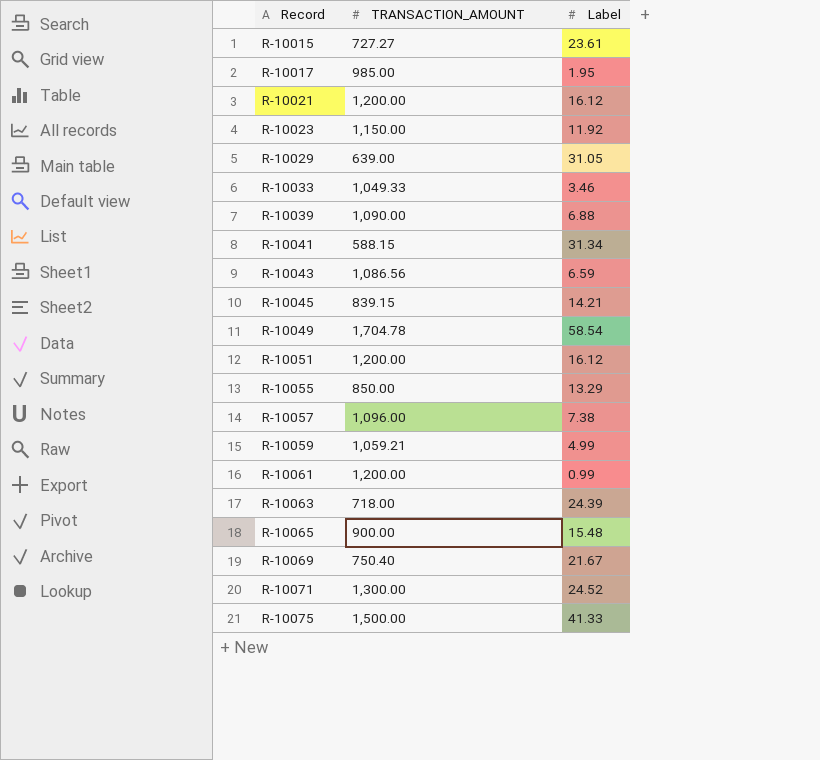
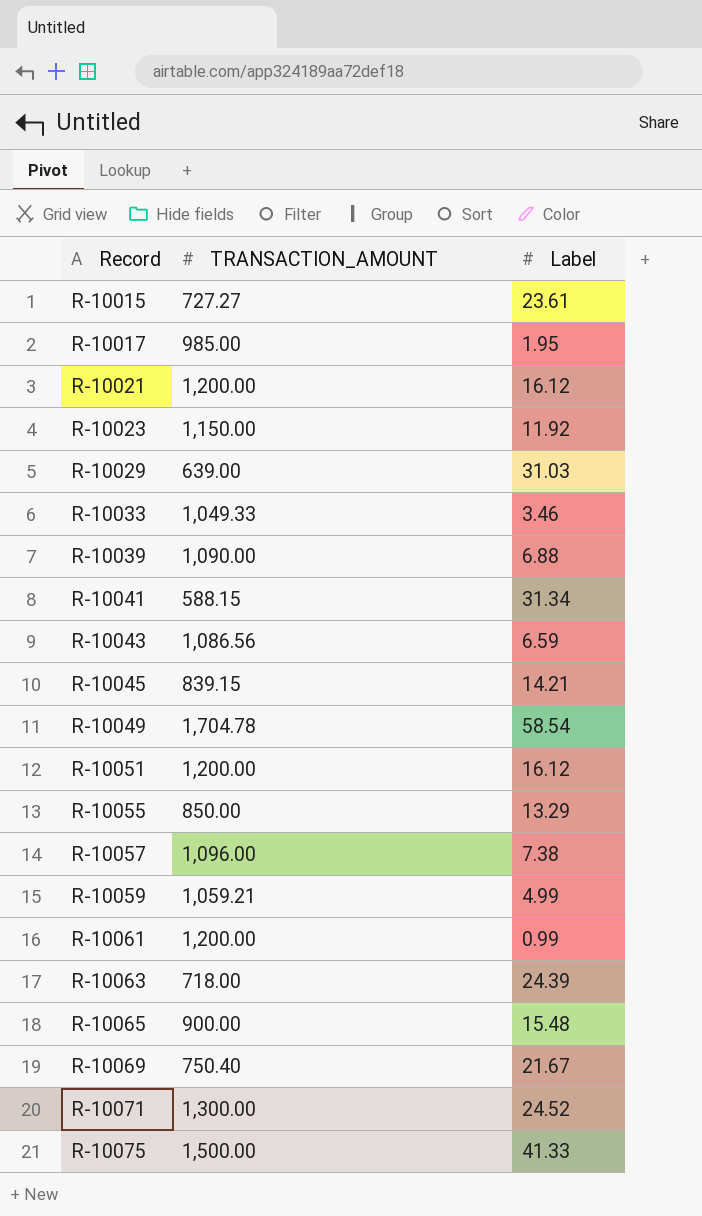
R-10029 | Label: 31.05 -> 31.03

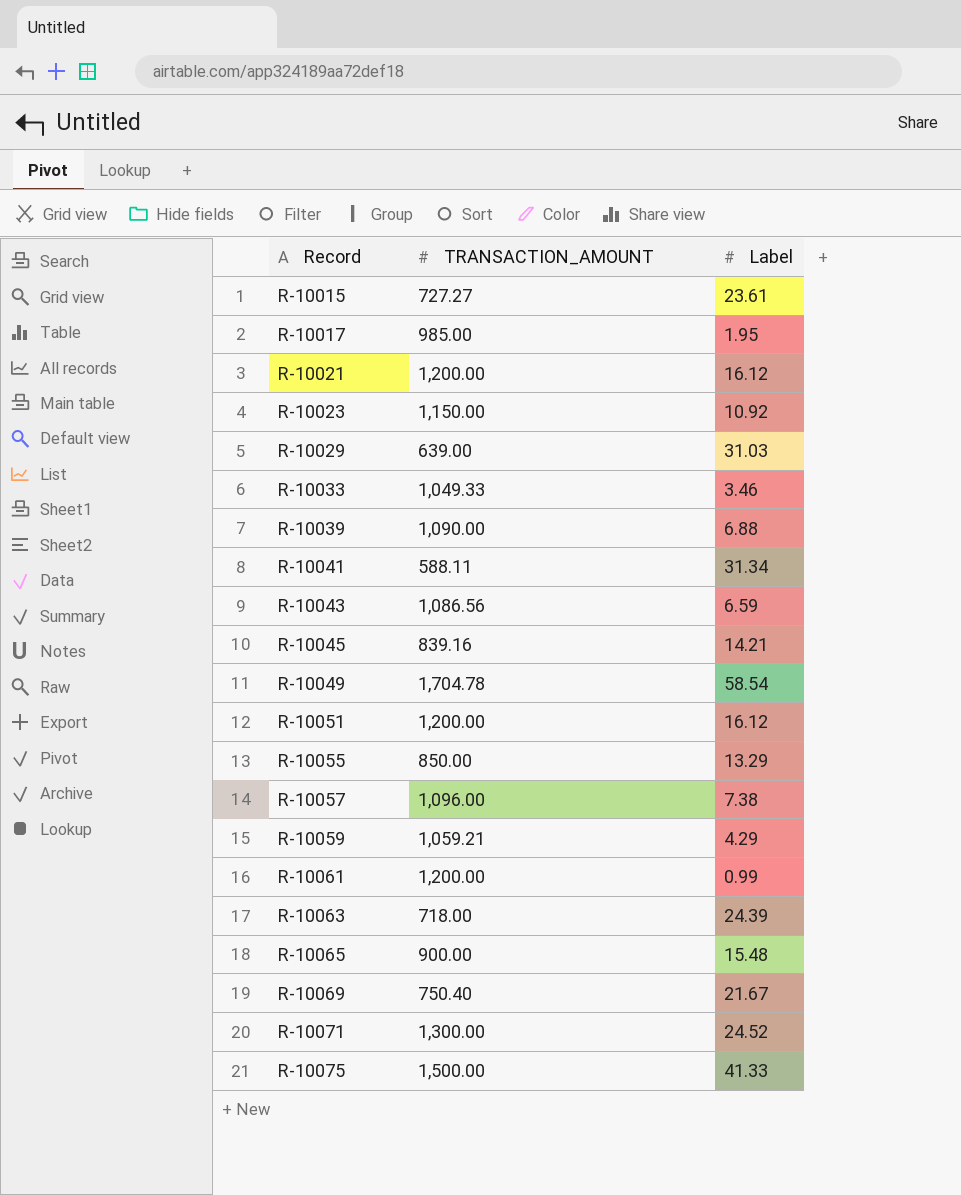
R-10023 | Label: 11.92 -> 10.92
R-10041 | TRANSACTION_AMOUNT: 588.15 -> 588.11
R-10045 | TRANSACTION_AMOUNT: 839.15 -> 839.16
R-10059 | Label: 4.99 -> 4.29

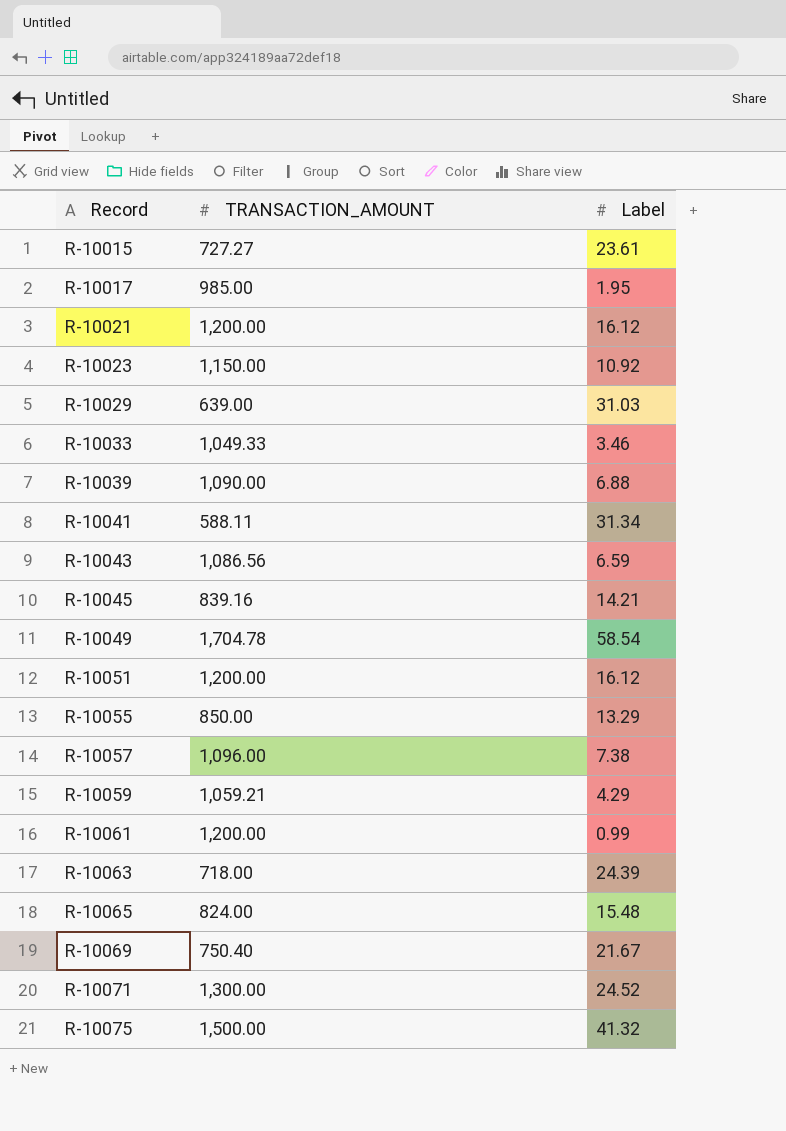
R-10065 | TRANSACTION_AMOUNT: 900.00 -> 824.00
R-10075 | Label: 41.33 -> 41.32

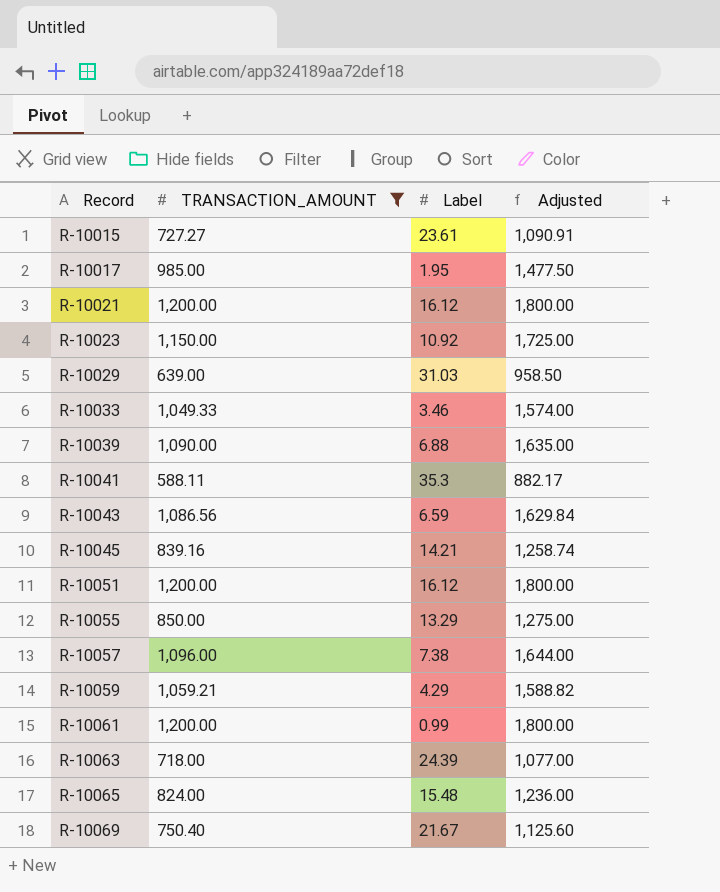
filter: none -> TRANSACTION_AMOUNT <= 1,200.00
column Adjusted | formula: none -> [TRANSACTION_AMOUNT] * 1.5
R-10041 | Label: 31.34 -> 35.3

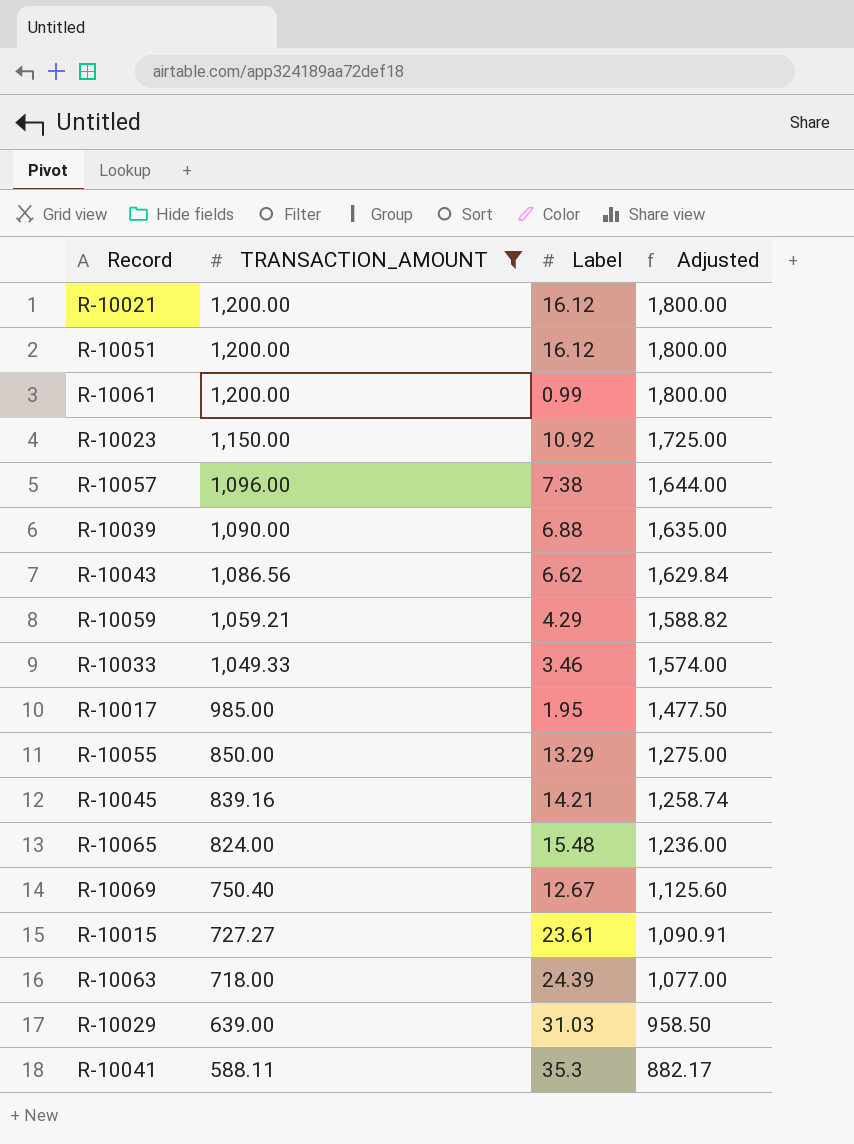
row order: Record ascending -> TRANSACTION_AMOUNT descending
R-10043 | Label: 6.59 -> 6.62
R-10069 | Label: 21.67 -> 12.67

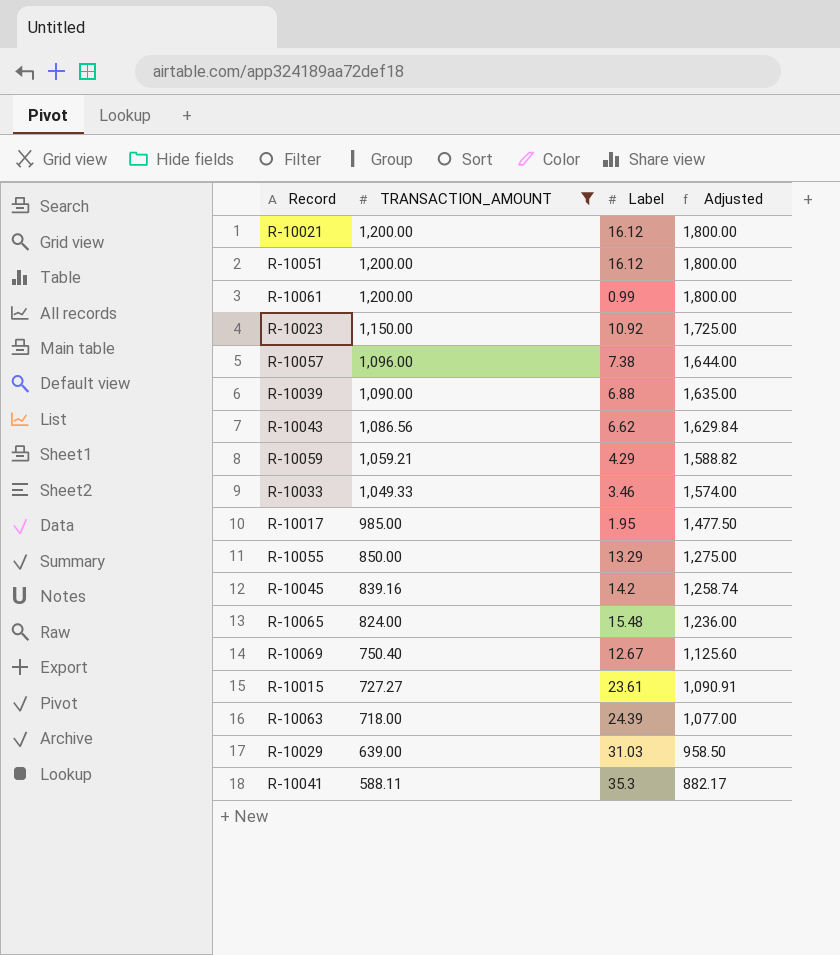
R-10045 | Label: 14.21 -> 14.2

